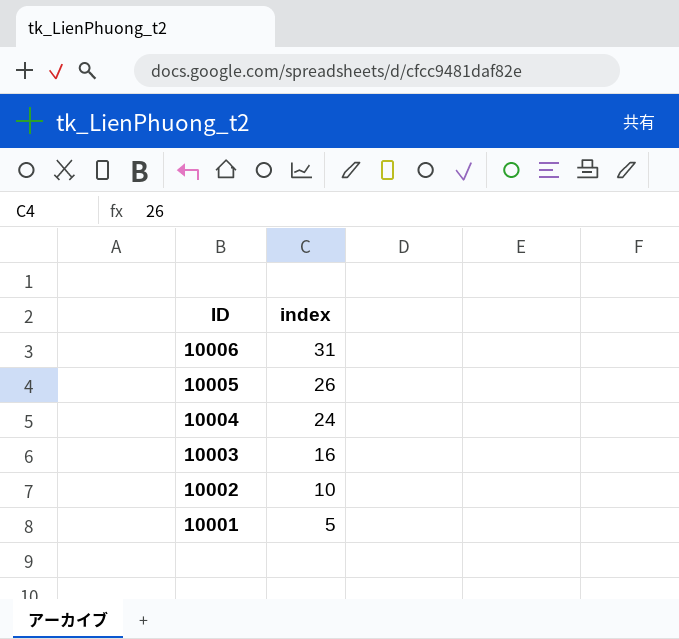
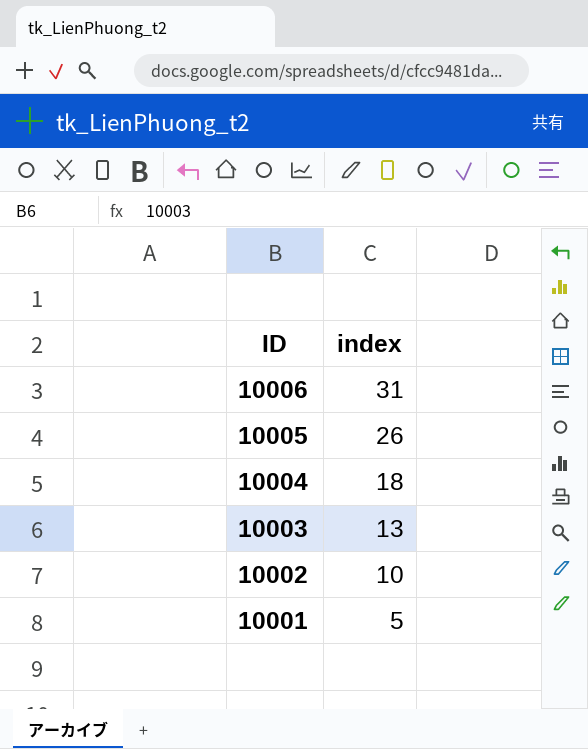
10004 | index: 24 -> 18
10003 | index: 16 -> 13

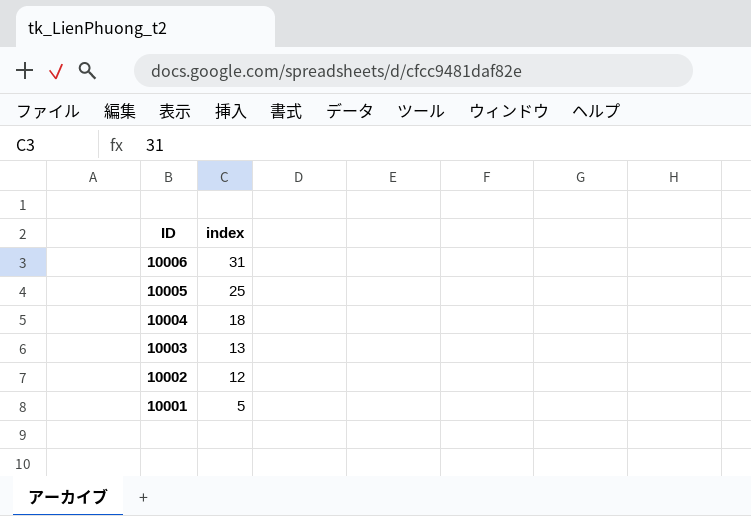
10005 | index: 26 -> 25
10002 | index: 10 -> 12

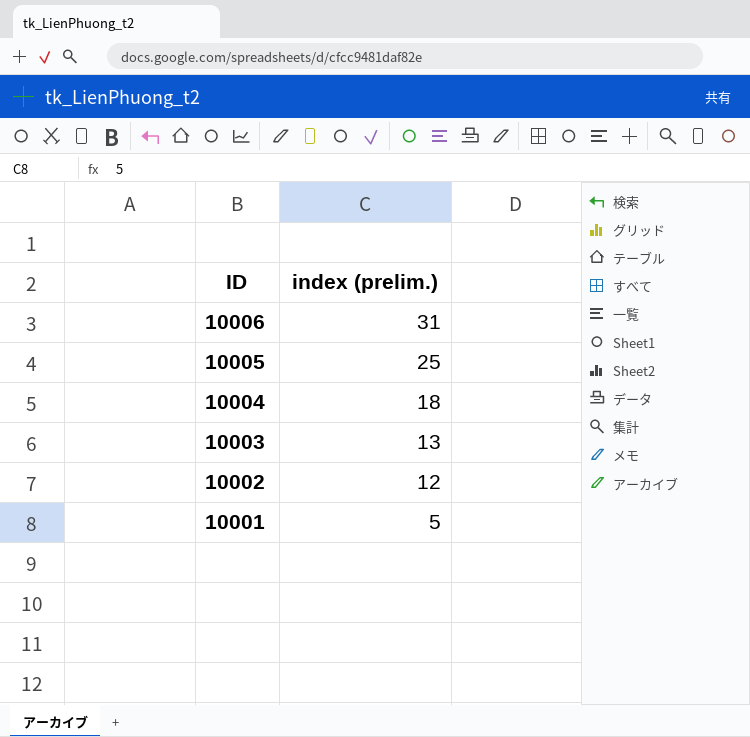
column name: index -> index (prelim.)

